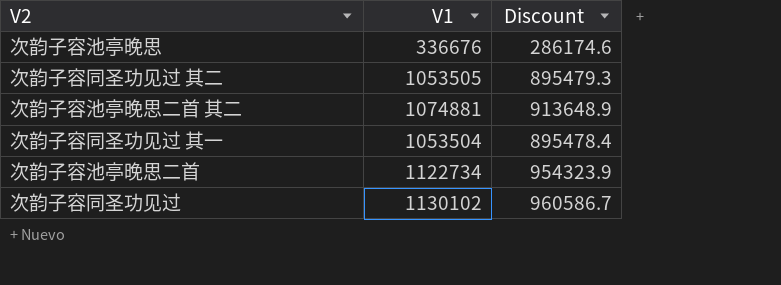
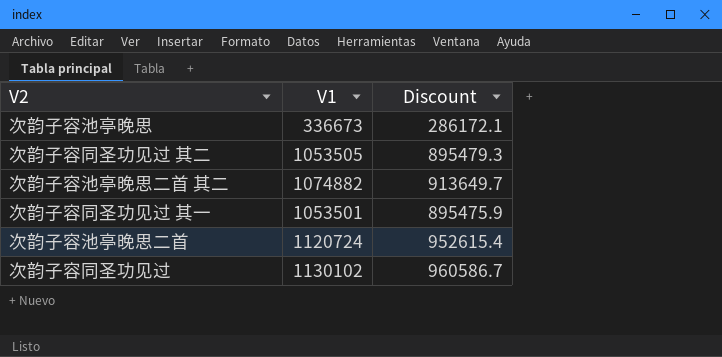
次韵子容池亭晚思 | V1: 336676 -> 336673
次韵子容池亭晚思 | Discount: 286174.6 -> 286172.1
次韵子容池亭晚思二首 其二 | V1: 1074881 -> 1074882
次韵子容池亭晚思二首 其二 | Discount: 913648.9 -> 913649.7
次韵子容同圣功见过 其一 | V1: 1053504 -> 1053501
次韵子容同圣功见过 其一 | Discount: 895478.4 -> 895475.9
次韵子容池亭晚思二首 | V1: 1122734 -> 1120724
次韵子容池亭晚思二首 | Discount: 954323.9 -> 952615.4

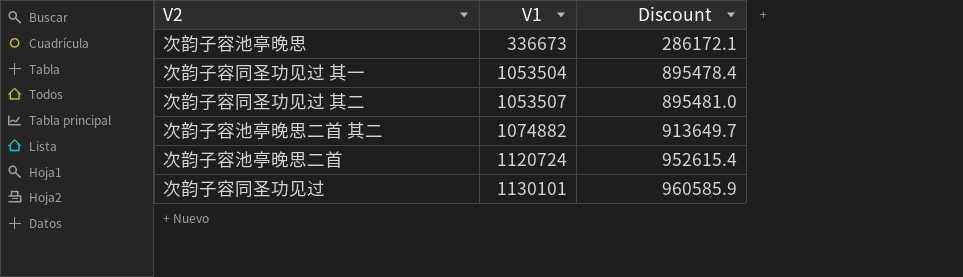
row order: none -> V1 ascending
次韵子容同圣功见过 其一 | V1: 1053501 -> 1053504
次韵子容同圣功见过 其一 | Discount: 895475.9 -> 895478.4
次韵子容同圣功见过 其二 | V1: 1053505 -> 1053507
次韵子容同圣功见过 其二 | Discount: 895479.3 -> 895481.0
次韵子容同圣功见过 | V1: 1130102 -> 1130101
次韵子容同圣功见过 | Discount: 960586.7 -> 960585.9

